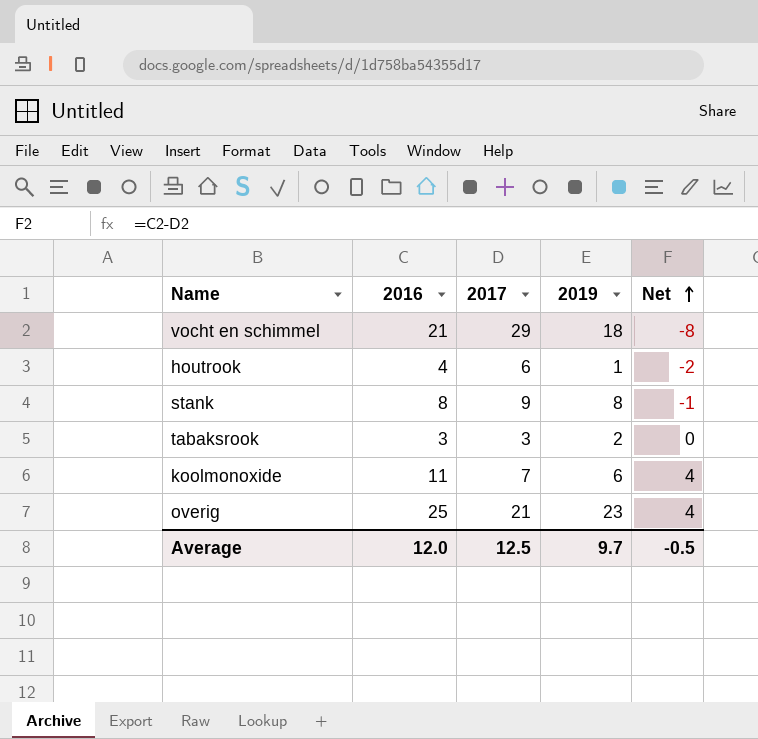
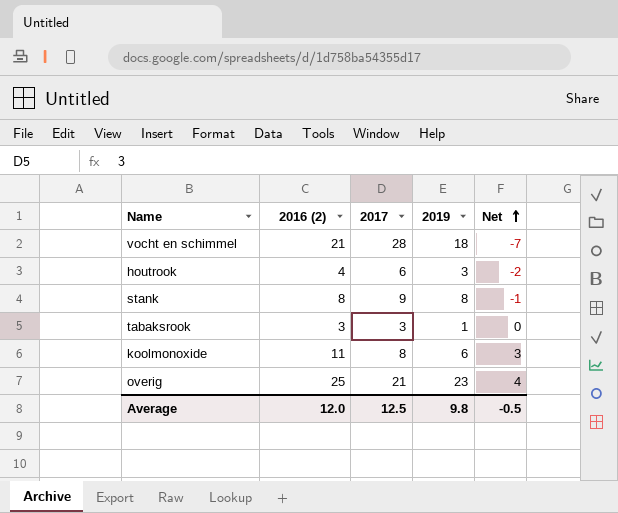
column name: 2016 -> 2016 (2)
vocht en schimmel | 2017: 29 -> 28
vocht en schimmel | Net: -8 -> -7
houtrook | 2019: 1 -> 3
tabaksrook | 2019: 2 -> 1
koolmonoxide | 2017: 7 -> 8
koolmonoxide | Net: 4 -> 3
Average | 2019: 9.7 -> 9.8

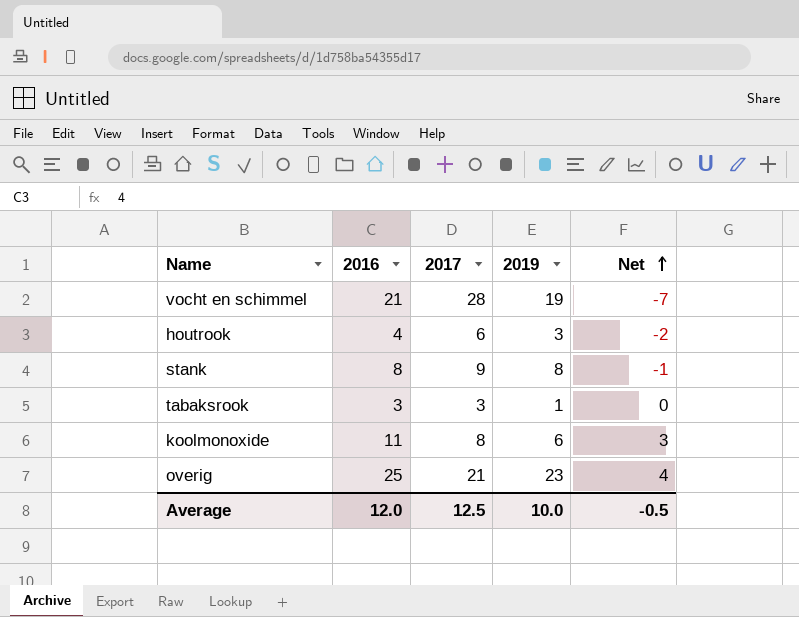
column name: 2016 (2) -> 2016
vocht en schimmel | 2019: 18 -> 19
Average | 2019: 9.8 -> 10.0

